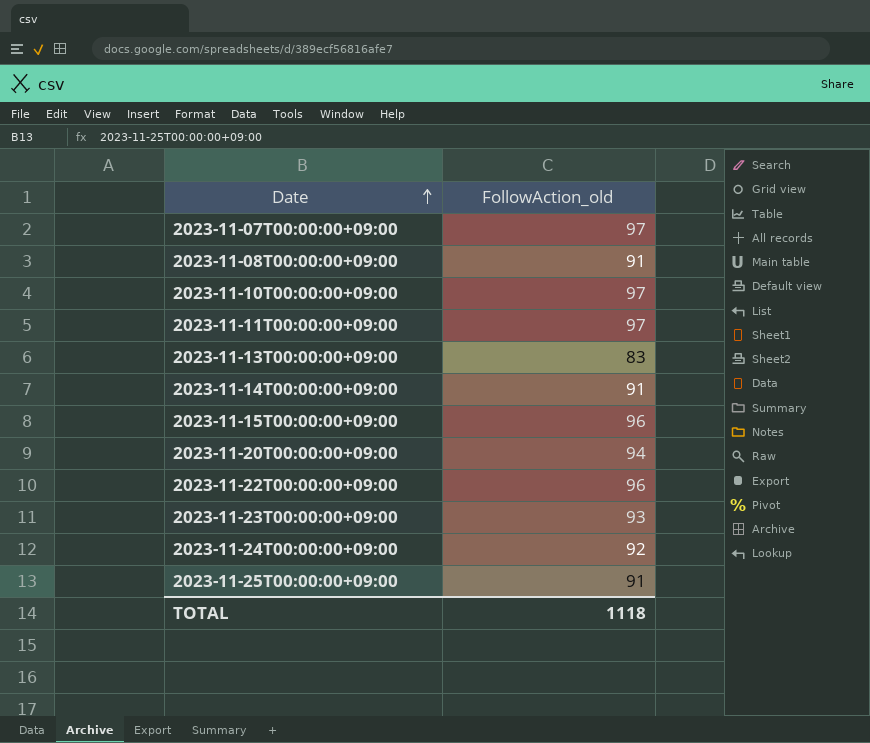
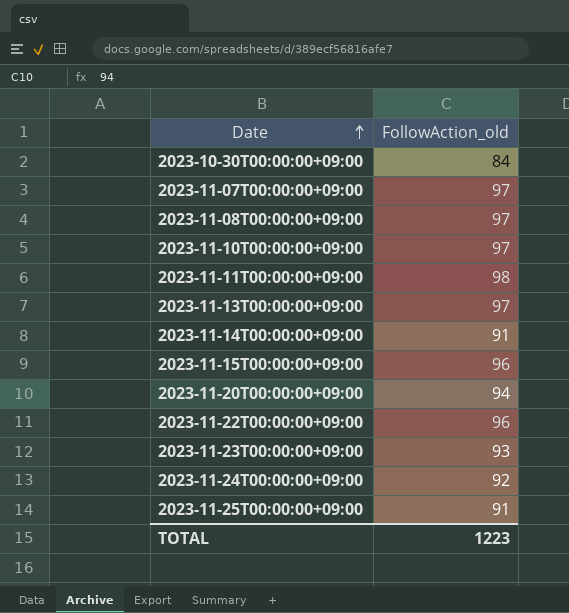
row 2023-10-30T00:00:00+09:00: none -> 84
2023-11-08T00:00:00+09:00 | FollowAction_old: 91 -> 97
2023-11-11T00:00:00+09:00 | FollowAction_old: 97 -> 98
2023-11-13T00:00:00+09:00 | FollowAction_old: 83 -> 97
TOTAL | FollowAction_old: 1118 -> 1223

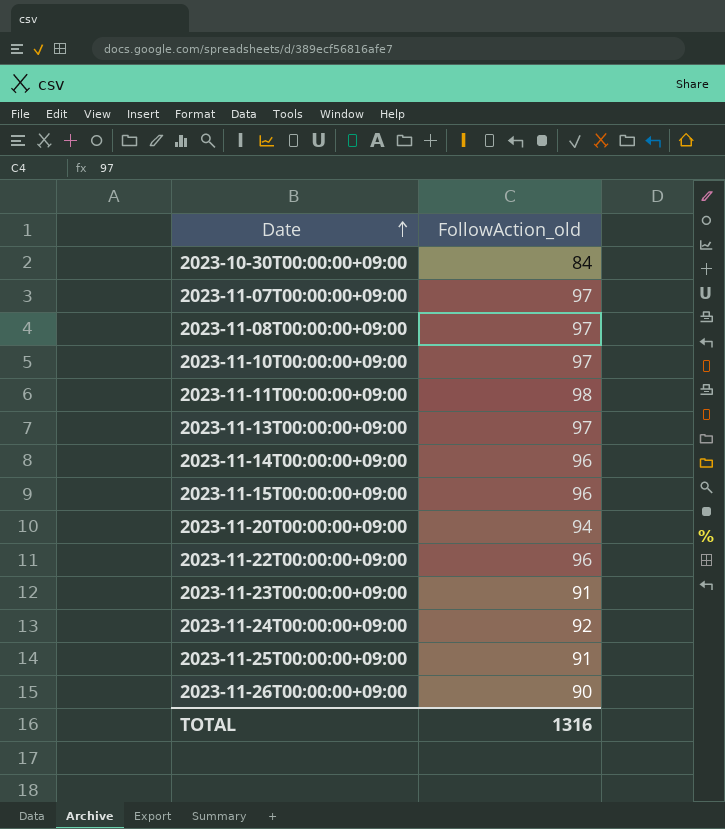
2023-11-14T00:00:00+09:00 | FollowAction_old: 91 -> 96
2023-11-23T00:00:00+09:00 | FollowAction_old: 93 -> 91
row 2023-11-26T00:00:00+09:00: none -> 90
TOTAL | FollowAction_old: 1223 -> 1316

